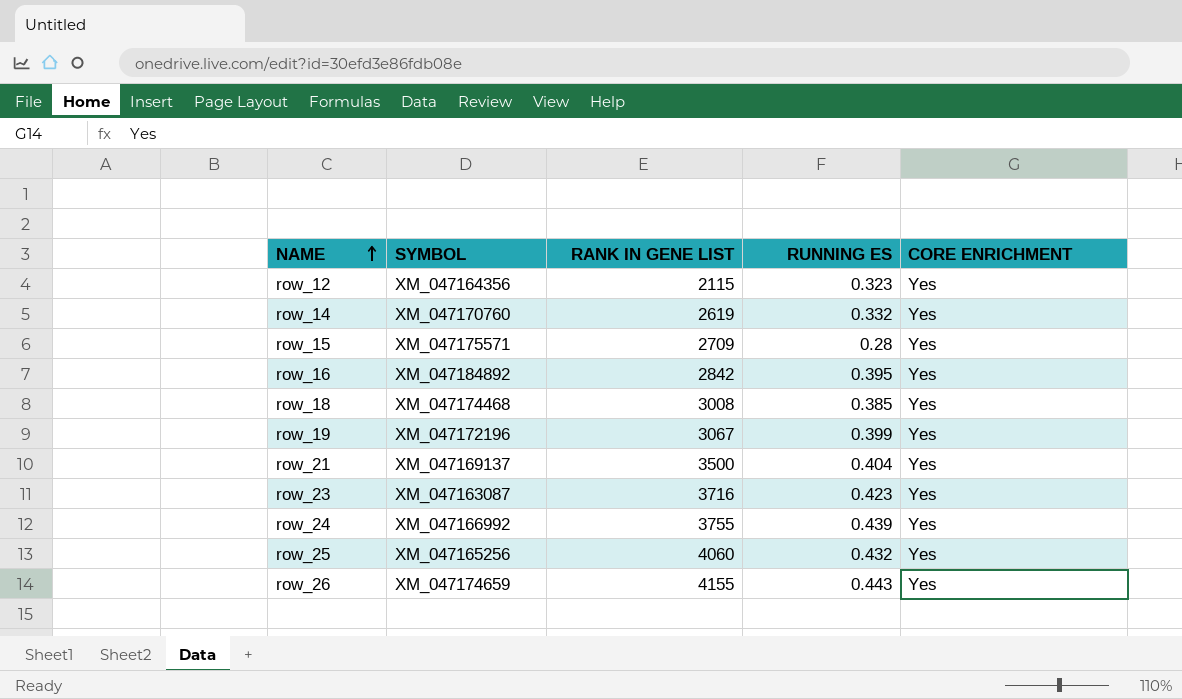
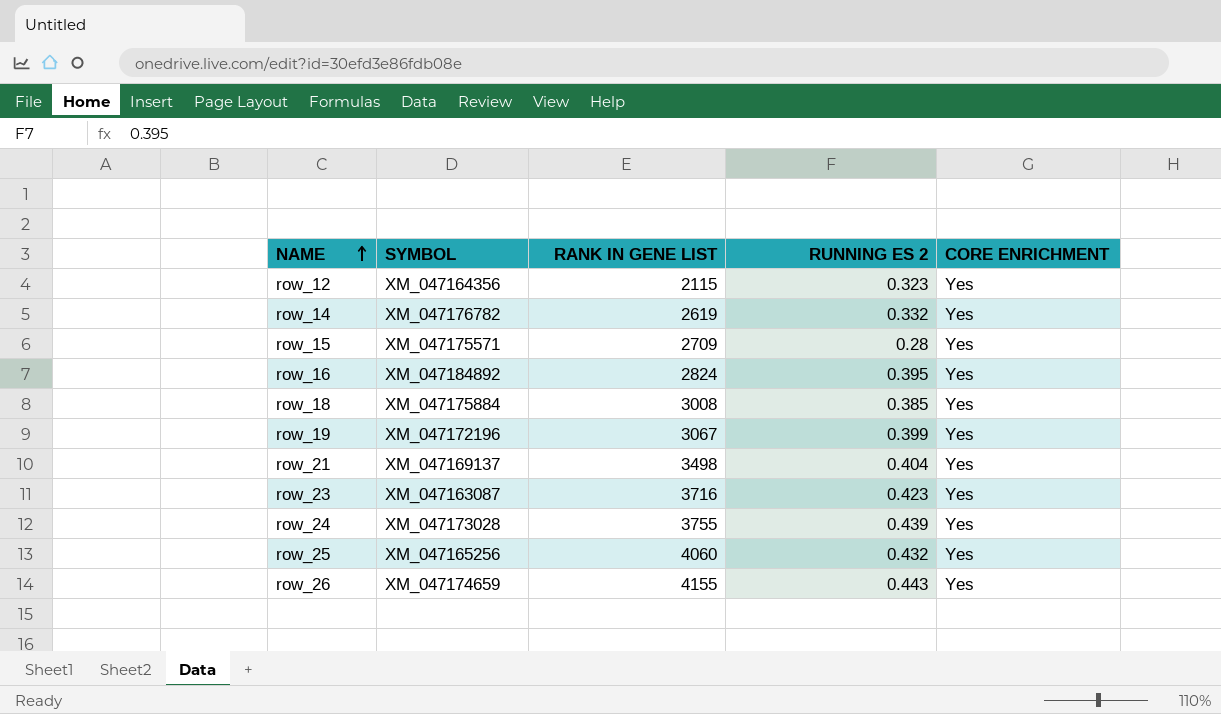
column name: RUNNING ES -> RUNNING ES 2
row_14 | SYMBOL: XM_047170760 -> XM_047176782
row_16 | RANK IN GENE LIST: 2842 -> 2824
row_18 | SYMBOL: XM_047174468 -> XM_047175884
row_21 | RANK IN GENE LIST: 3500 -> 3498
row_24 | SYMBOL: XM_047166992 -> XM_047173028

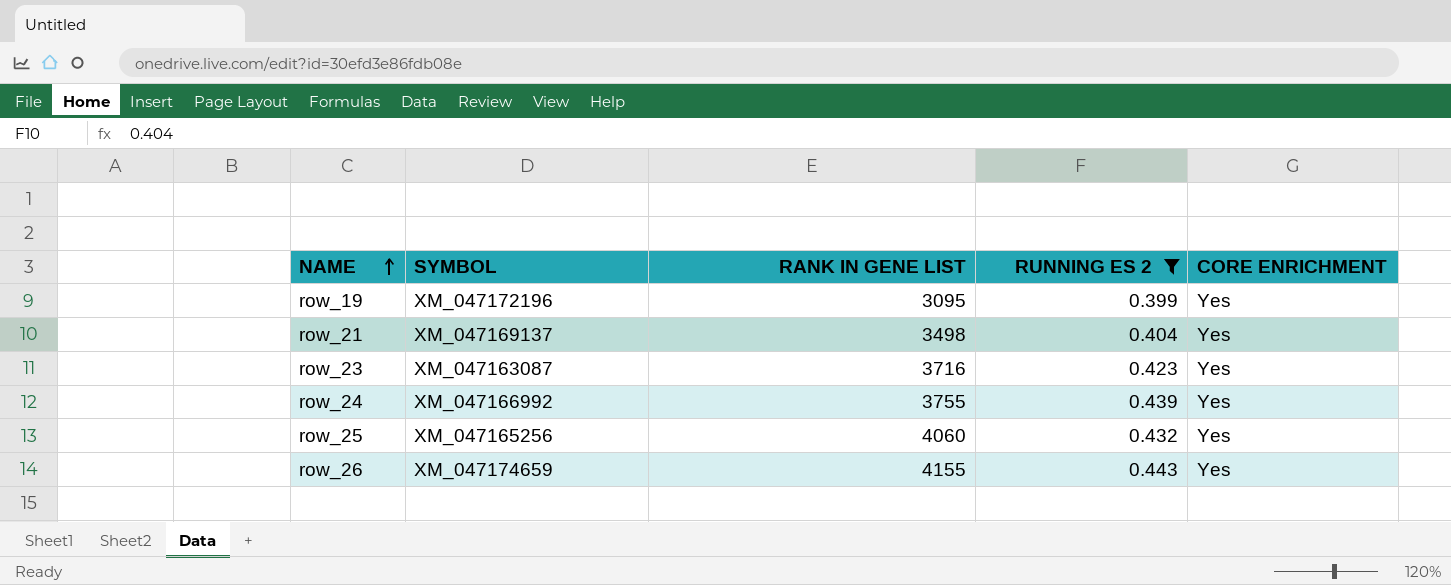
filter: none -> RUNNING ES 2 >= 0.399
row_19 | RANK IN GENE LIST: 3067 -> 3095
row_24 | SYMBOL: XM_047173028 -> XM_047166992

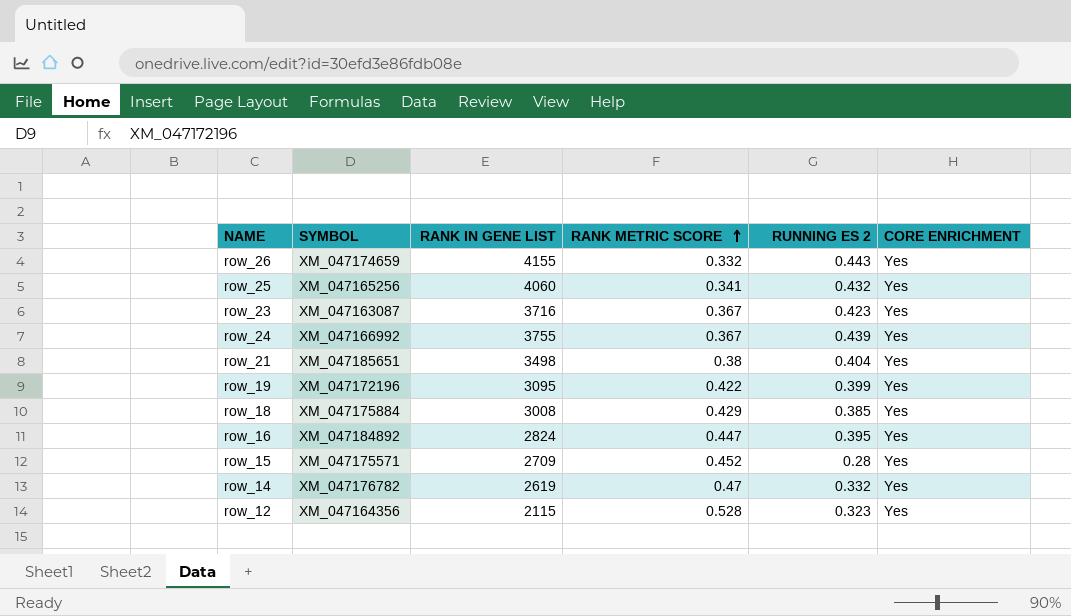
filter: RUNNING ES 2 >= 0.399 -> none
row order: NAME ascending -> RANK METRIC SCORE ascending
column RANK METRIC SCORE | position: none -> 4
row_21 | SYMBOL: XM_047169137 -> XM_047185651

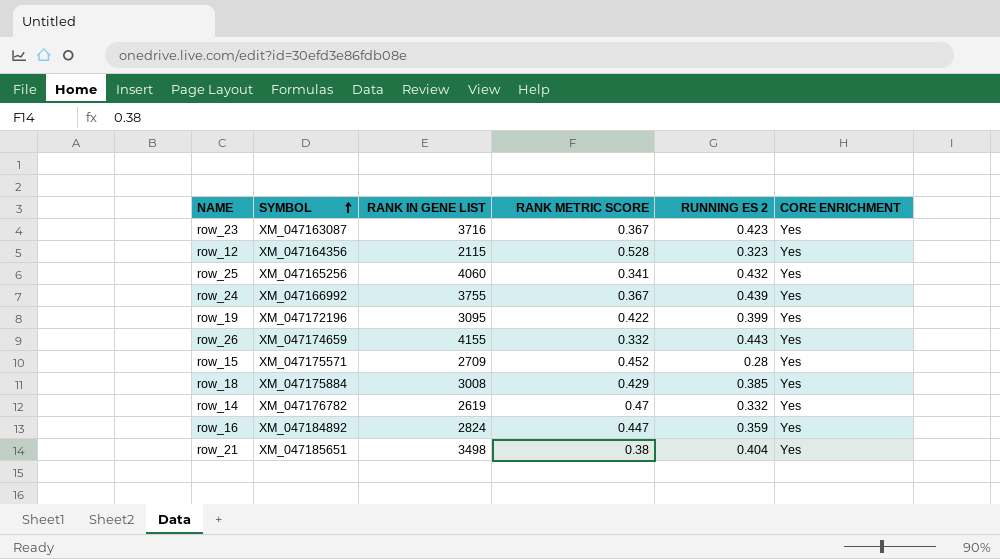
row order: RANK METRIC SCORE ascending -> SYMBOL ascending
row_16 | RUNNING ES 2: 0.395 -> 0.359

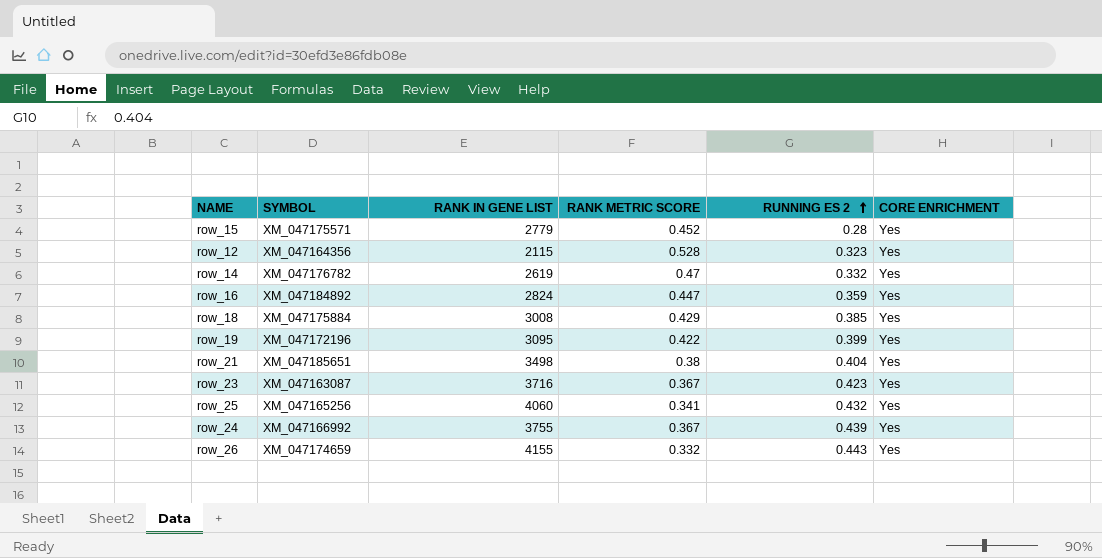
row order: SYMBOL ascending -> RUNNING ES 2 ascending
row_15 | RANK IN GENE LIST: 2709 -> 2779

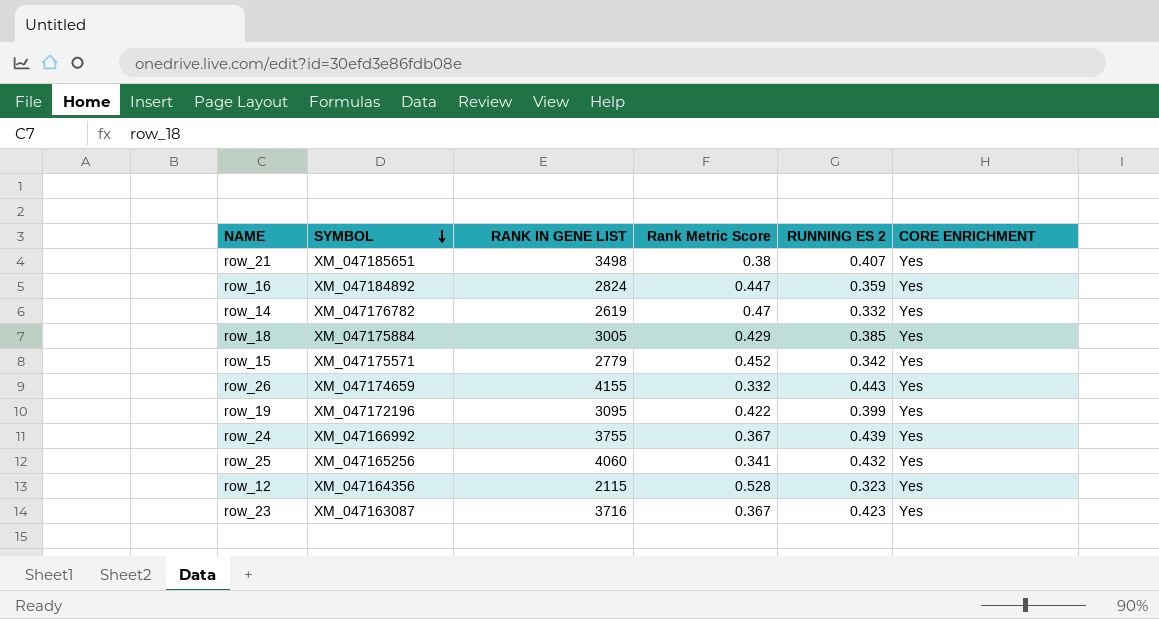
row order: RUNNING ES 2 ascending -> SYMBOL descending
column name: RANK METRIC SCORE -> Rank Metric Score
row_21 | RUNNING ES 2: 0.404 -> 0.407
row_18 | RANK IN GENE LIST: 3008 -> 3005
row_15 | RUNNING ES 2: 0.28 -> 0.342

